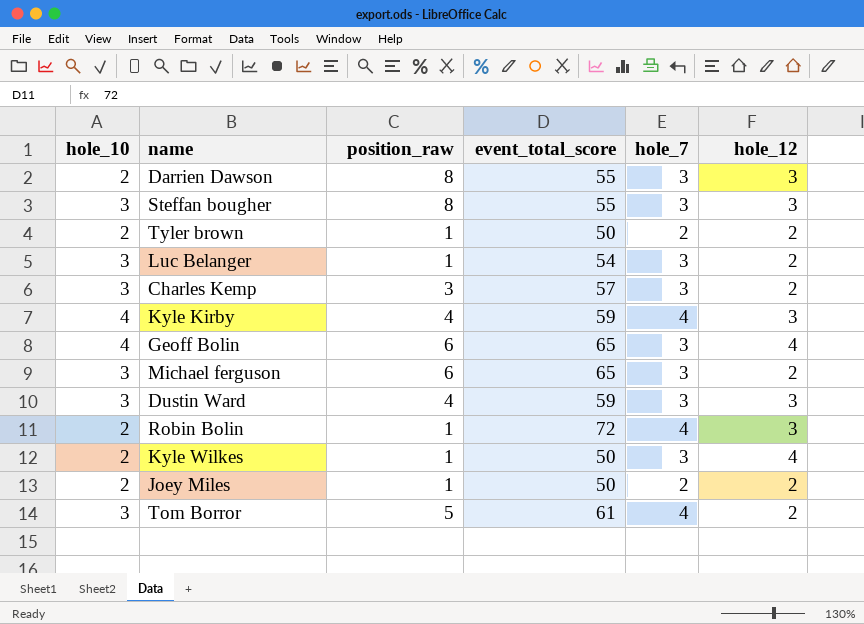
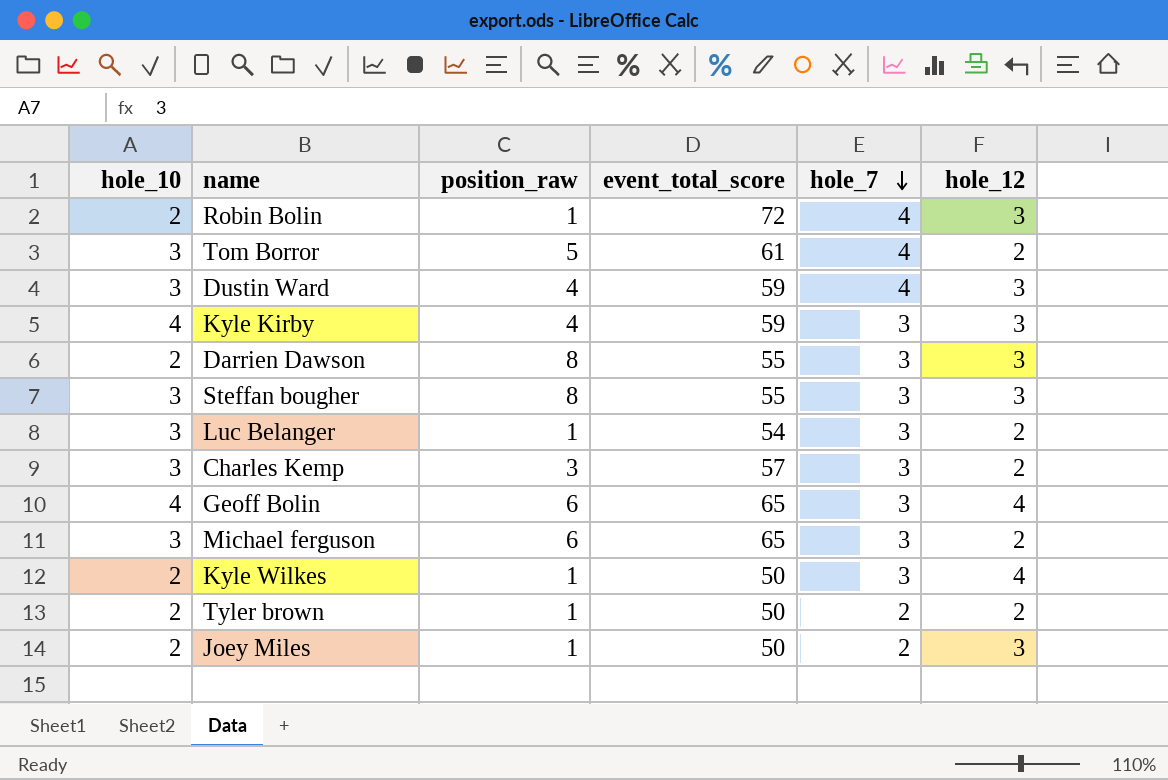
row order: none -> hole_7 descending
Dustin Ward | hole_7: 3 -> 4
Kyle Kirby | hole_7: 4 -> 3
Joey Miles | hole_12: 2 -> 3

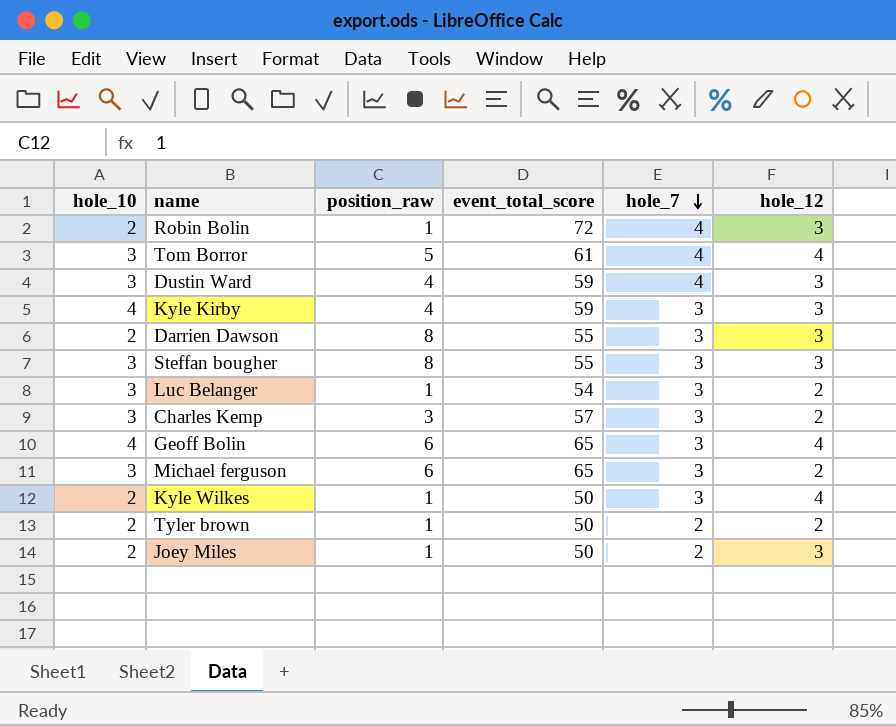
Tom Borror | hole_12: 2 -> 4

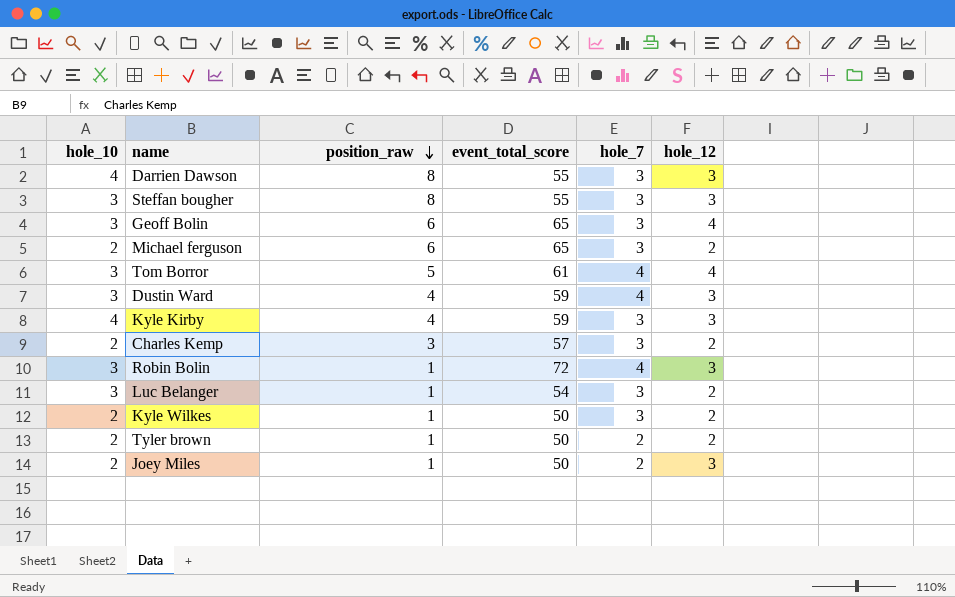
row order: hole_7 descending -> position_raw descending
Darrien Dawson | hole_10: 2 -> 4
Geoff Bolin | hole_10: 4 -> 3
Michael ferguson | hole_10: 3 -> 2
Charles Kemp | hole_10: 3 -> 2
Robin Bolin | hole_10: 2 -> 3
Kyle Wilkes | hole_12: 4 -> 2

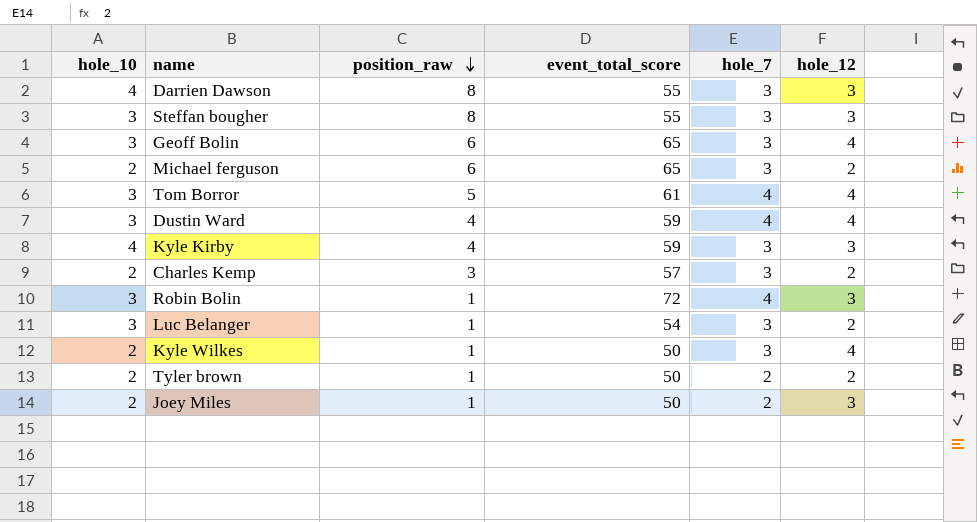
Dustin Ward | hole_12: 3 -> 4
Kyle Wilkes | hole_12: 2 -> 4

